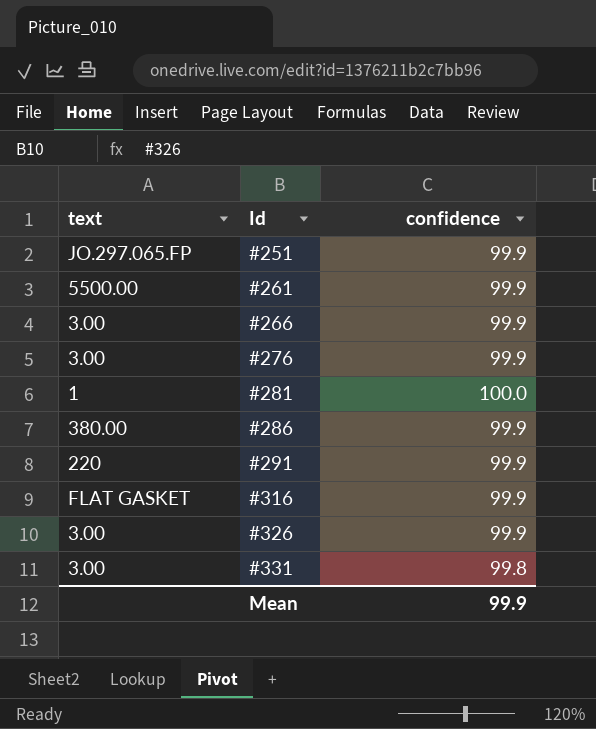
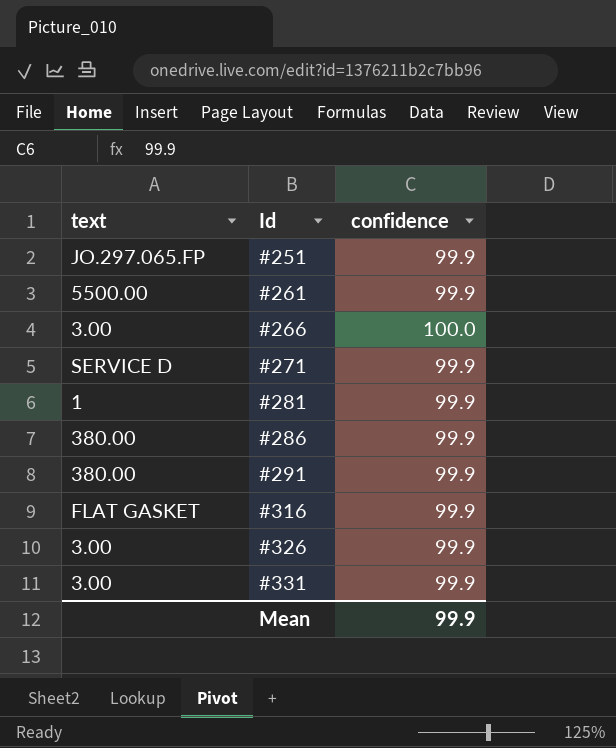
row #276: 3.00 | 99.9 -> none
#266 | confidence: 99.9 -> 100.0
row #271: none -> SERVICE D | 99.9
#281 | confidence: 100.0 -> 99.9
#291 | text: 220 -> 380.00
#331 | confidence: 99.8 -> 99.9

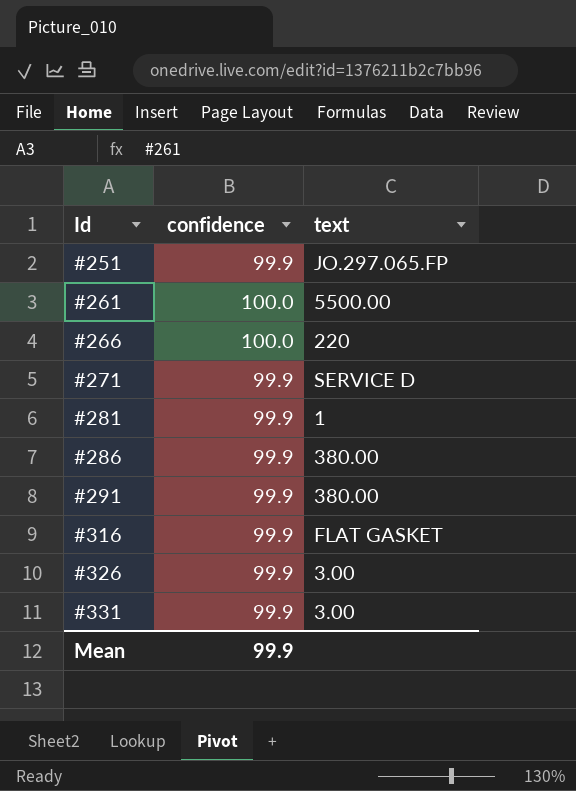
column text | position: 1 -> 3
#261 | confidence: 99.9 -> 100.0
#266 | text: 3.00 -> 220

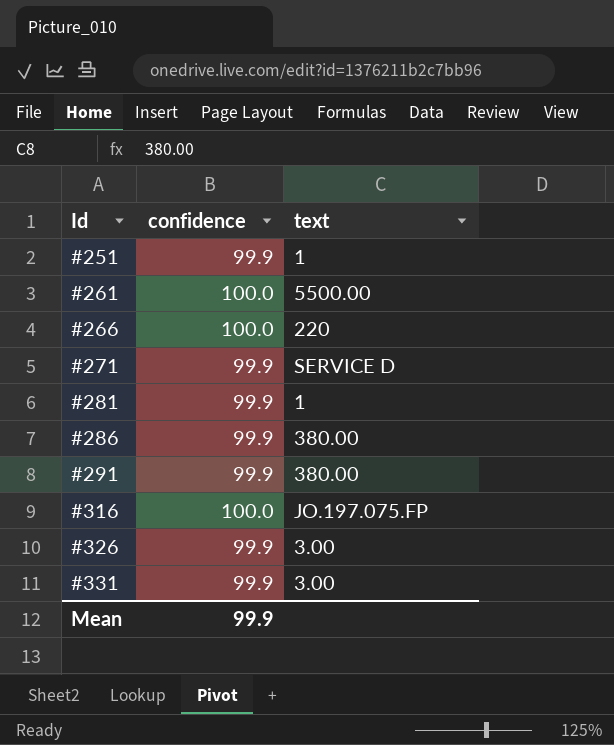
#251 | text: JO.297.065.FP -> 1
#316 | confidence: 99.9 -> 100.0
#316 | text: FLAT GASKET -> JO.197.075.FP

